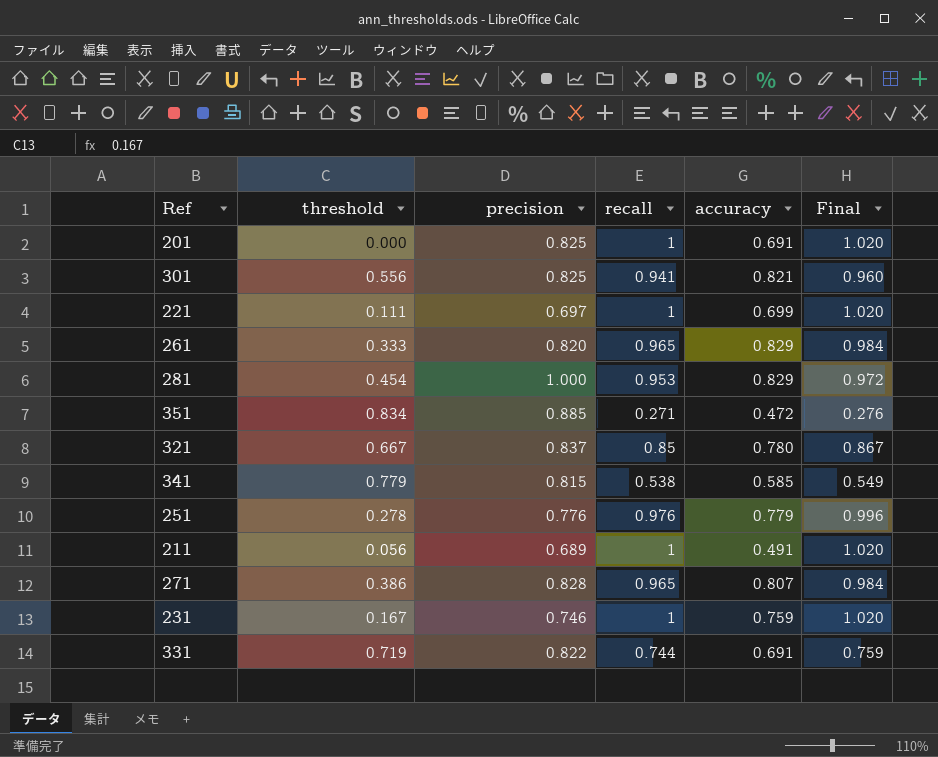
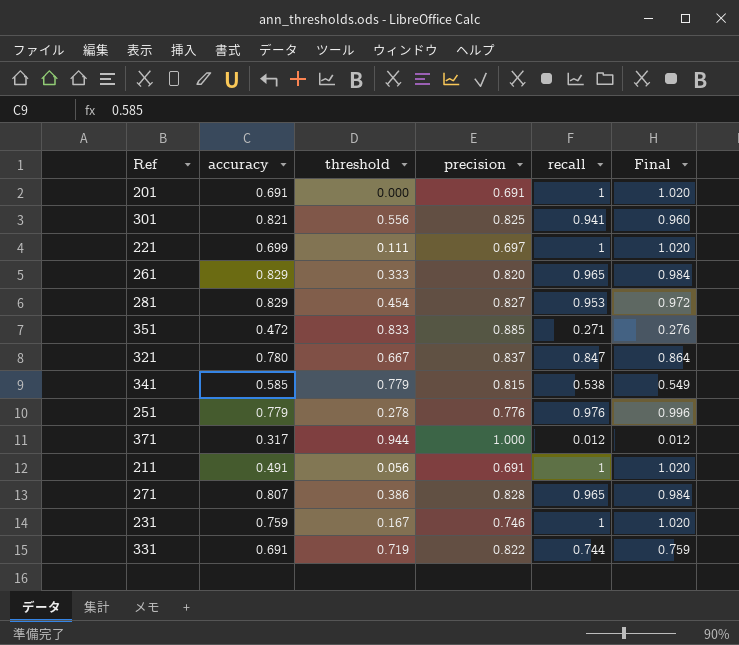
column accuracy | position: 5 -> 2
201 | precision: 0.825 -> 0.691
281 | precision: 1.000 -> 0.827
351 | threshold: 0.834 -> 0.833
321 | recall: 0.85 -> 0.847
321 | Final: 0.867 -> 0.864
row 371: none -> 0.317 | 0.944 | 1.000 | 0.012 | 0.012
211 | precision: 0.689 -> 0.691

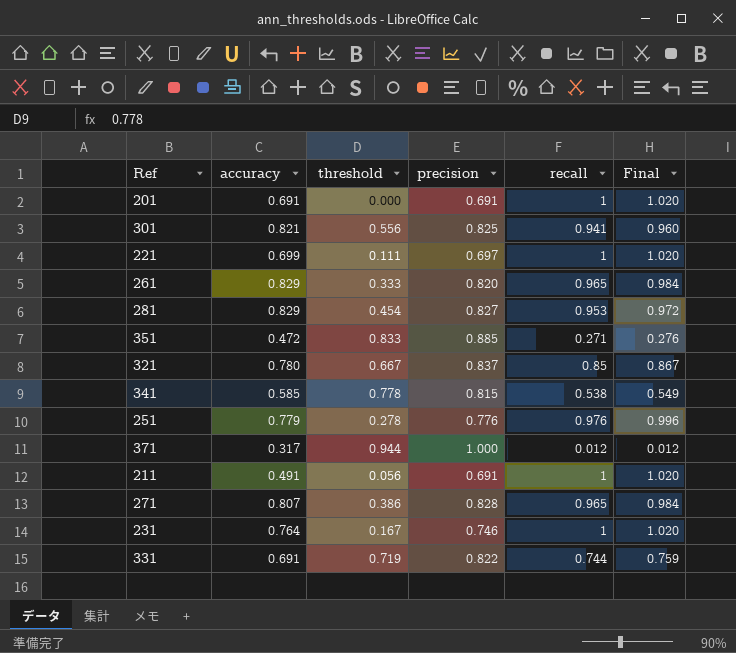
321 | recall: 0.847 -> 0.85
321 | Final: 0.864 -> 0.867
341 | threshold: 0.779 -> 0.778
231 | accuracy: 0.759 -> 0.764

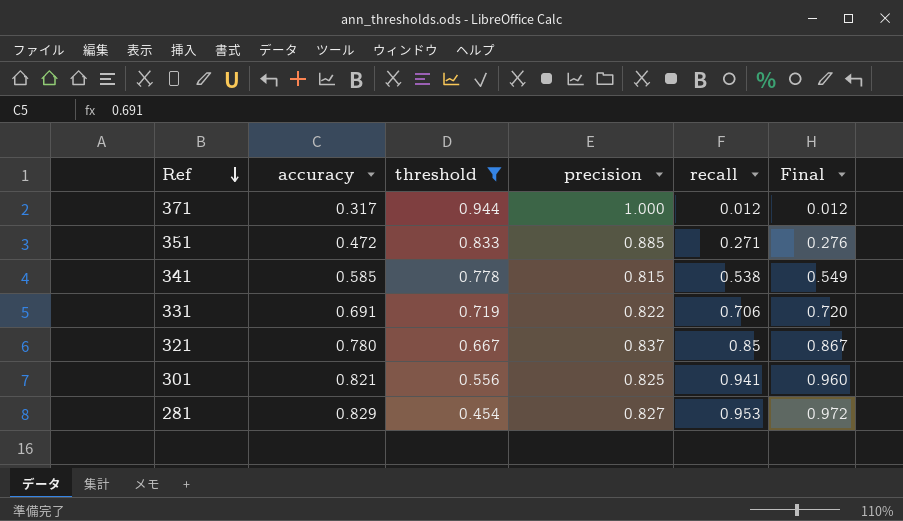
filter: none -> threshold >= 0.454
row order: none -> Ref descending
331 | recall: 0.744 -> 0.706
331 | Final: 0.759 -> 0.720

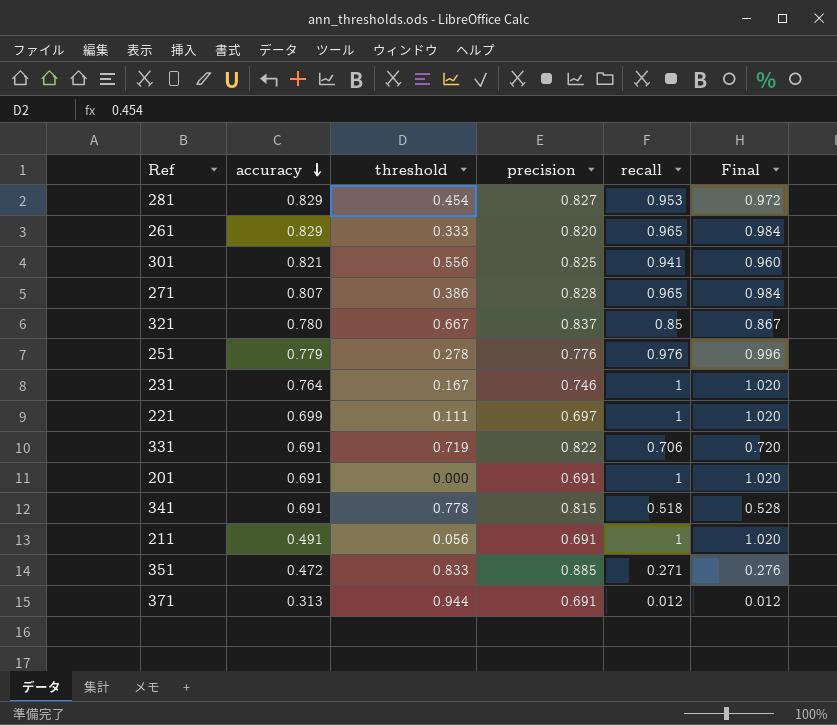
filter: threshold >= 0.454 -> none
row order: Ref descending -> accuracy descending
341 | accuracy: 0.585 -> 0.691
341 | recall: 0.538 -> 0.518
341 | Final: 0.549 -> 0.528
371 | accuracy: 0.317 -> 0.313
371 | precision: 1.000 -> 0.691

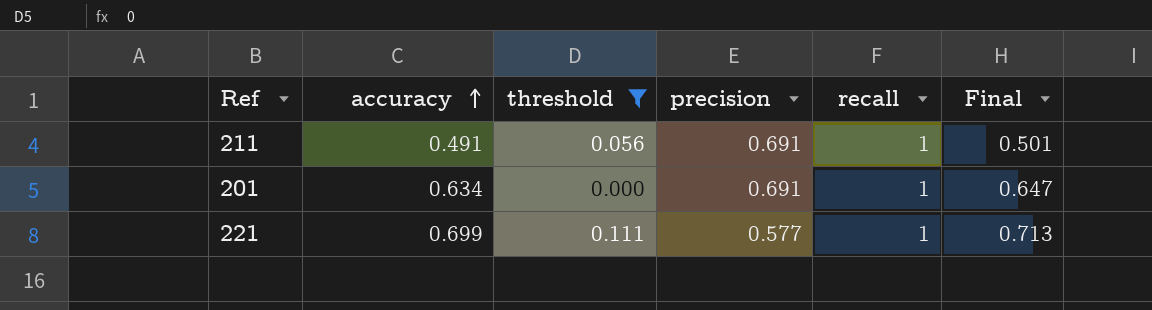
filter: none -> threshold <= 0.111
row order: accuracy descending -> accuracy ascending
column Final | formula: [recall] * 1.02 -> [accuracy] * 1.02
201 | accuracy: 0.691 -> 0.634
221 | precision: 0.697 -> 0.577

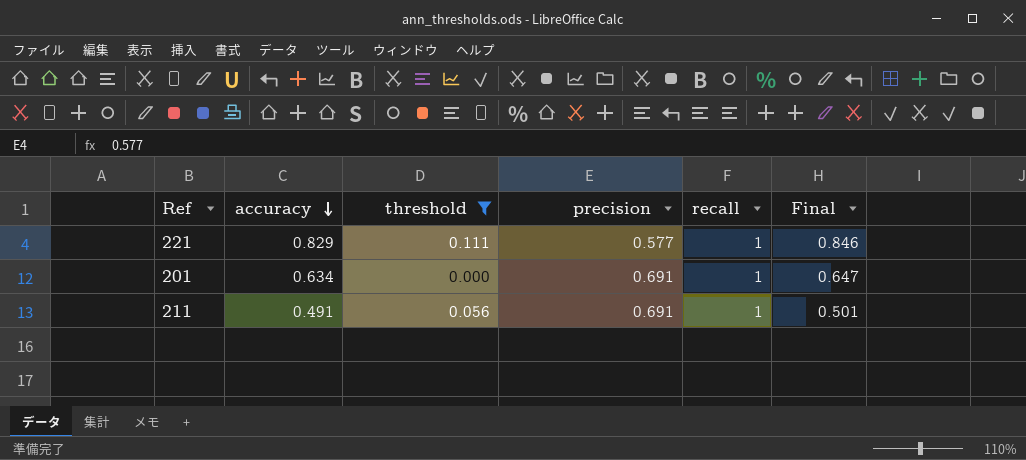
row order: accuracy ascending -> accuracy descending
221 | accuracy: 0.699 -> 0.829
221 | Final: 0.713 -> 0.846

